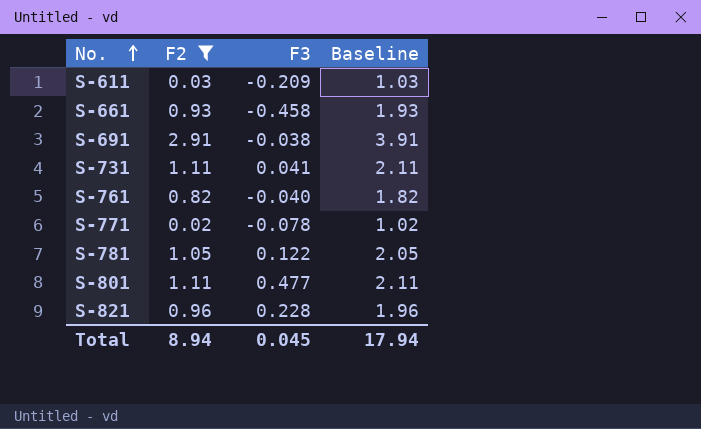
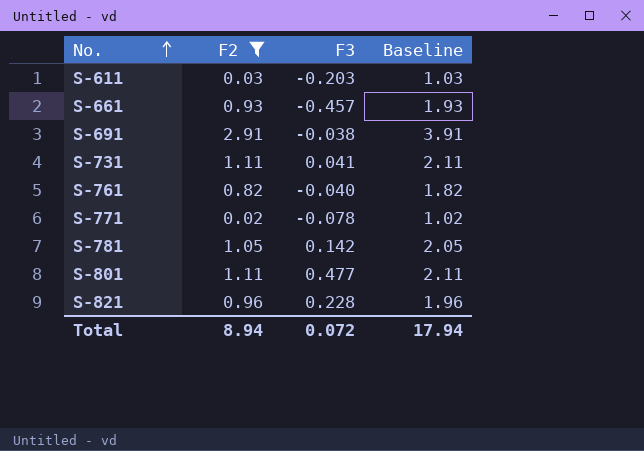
S-611 | F3: -0.209 -> -0.203
S-661 | F3: -0.458 -> -0.457
S-781 | F3: 0.122 -> 0.142
Total | F3: 0.045 -> 0.072

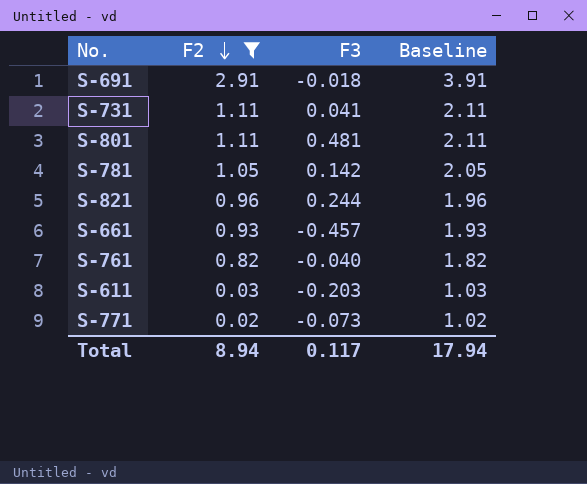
row order: No. ascending -> F2 descending
S-691 | F3: -0.038 -> -0.018
S-801 | F3: 0.477 -> 0.481
S-821 | F3: 0.228 -> 0.244
S-771 | F3: -0.078 -> -0.073
Total | F3: 0.072 -> 0.117

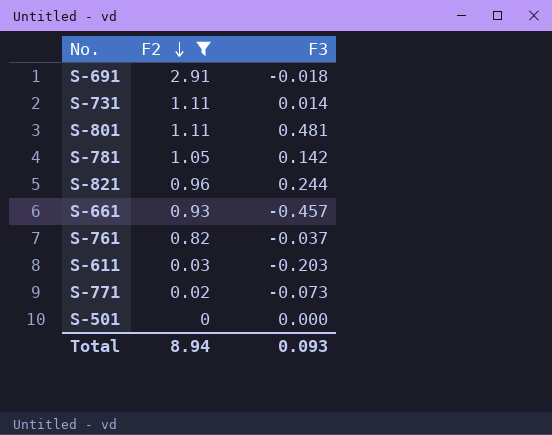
column Baseline | formula: [F2] + 1 -> none
S-731 | F3: 0.041 -> 0.014
S-761 | F3: -0.040 -> -0.037
row S-501: none -> 0 | 0.000
Total | F3: 0.117 -> 0.093

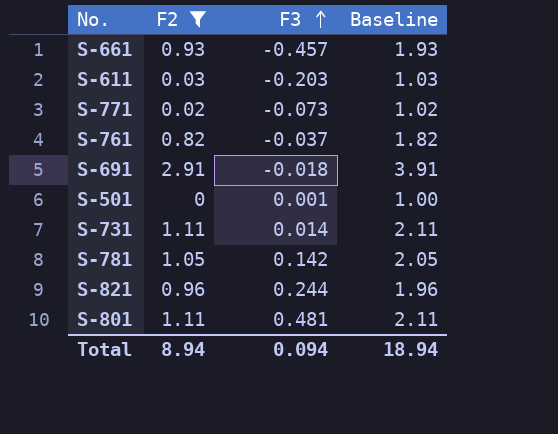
row order: F2 descending -> F3 ascending
column Baseline | formula: none -> [F2] + 1
S-501 | F3: 0.000 -> 0.001
Total | F3: 0.093 -> 0.094

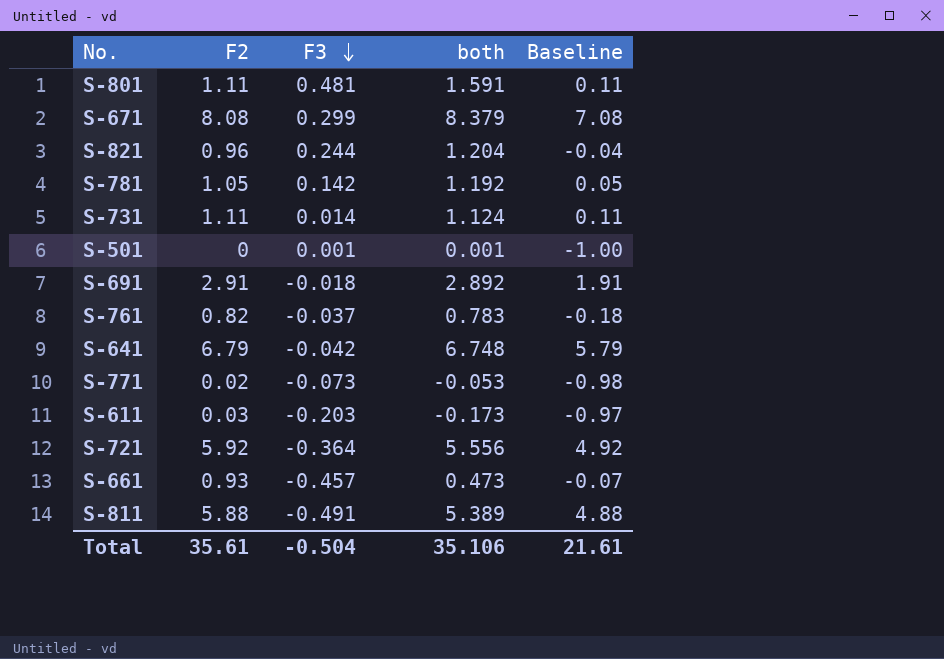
filter: F2 <= 2.91 -> none
row order: F3 ascending -> F3 descending
column both | formula: none -> [F2] + [F3]
column Baseline | formula: [F2] + 1 -> [F2] - 1
Total | F2: 8.94 -> 35.61
Total | F3: 0.094 -> -0.504
Total | Baseline: 18.94 -> 21.61

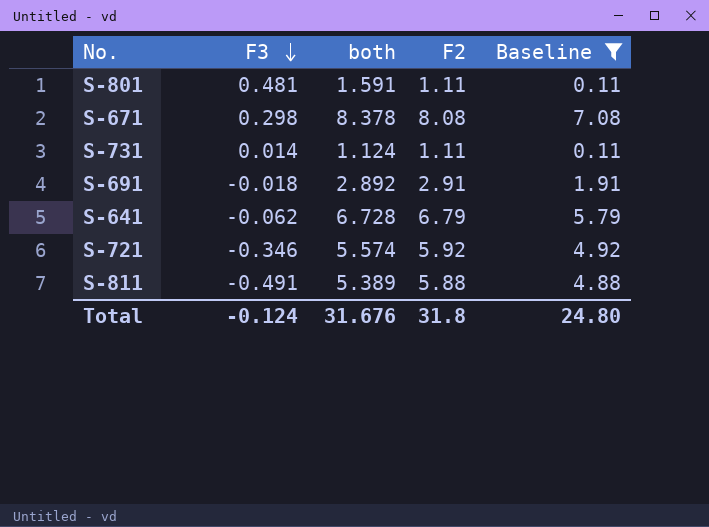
filter: none -> Baseline >= 0.11
column F2 | position: 2 -> 4
S-671 | F3: 0.299 -> 0.298
S-671 | both: 8.379 -> 8.378
S-641 | F3: -0.042 -> -0.062
S-641 | both: 6.748 -> 6.728
S-721 | F3: -0.364 -> -0.346
S-721 | both: 5.556 -> 5.574
Total | F3: -0.504 -> -0.124
Total | both: 35.106 -> 31.676
Total | F2: 35.61 -> 31.8
Total | Baseline: 21.61 -> 24.80

